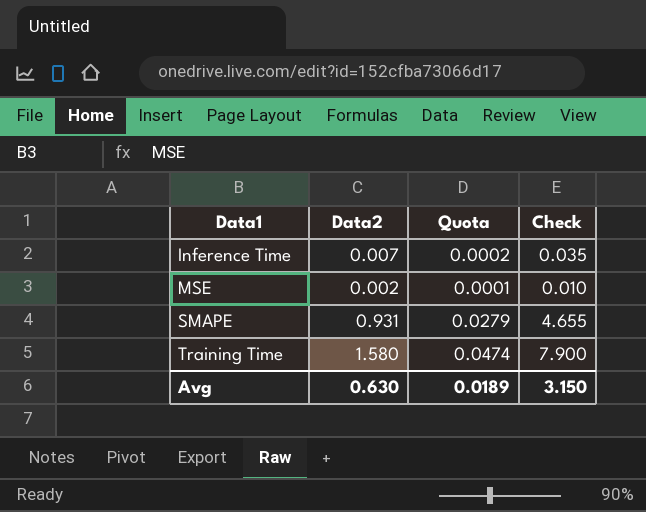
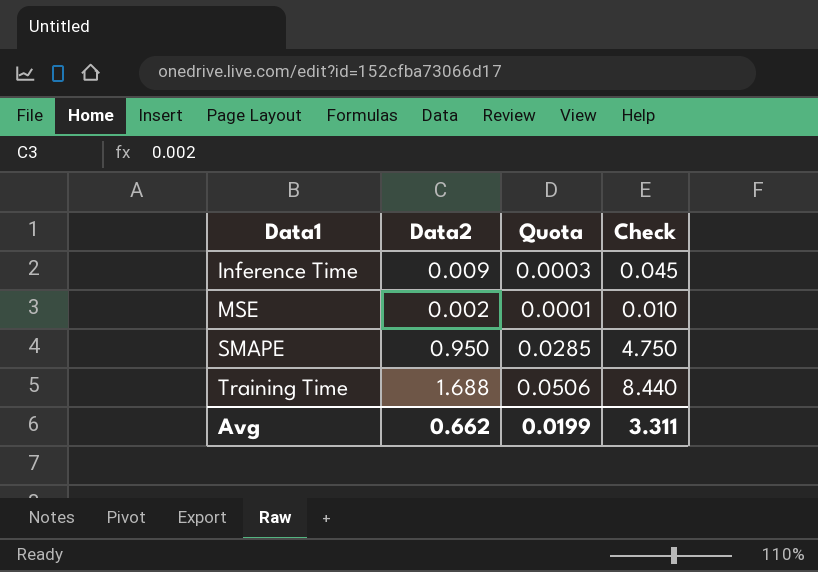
Inference Time | Data2: 0.007 -> 0.009
Inference Time | Quota: 0.0002 -> 0.0003
Inference Time | Check: 0.035 -> 0.045
SMAPE | Data2: 0.931 -> 0.950
SMAPE | Quota: 0.0279 -> 0.0285
SMAPE | Check: 4.655 -> 4.750
Training Time | Data2: 1.580 -> 1.688
Training Time | Quota: 0.0474 -> 0.0506
Training Time | Check: 7.900 -> 8.440
Avg | Data2: 0.630 -> 0.662
Avg | Quota: 0.0189 -> 0.0199
Avg | Check: 3.150 -> 3.311

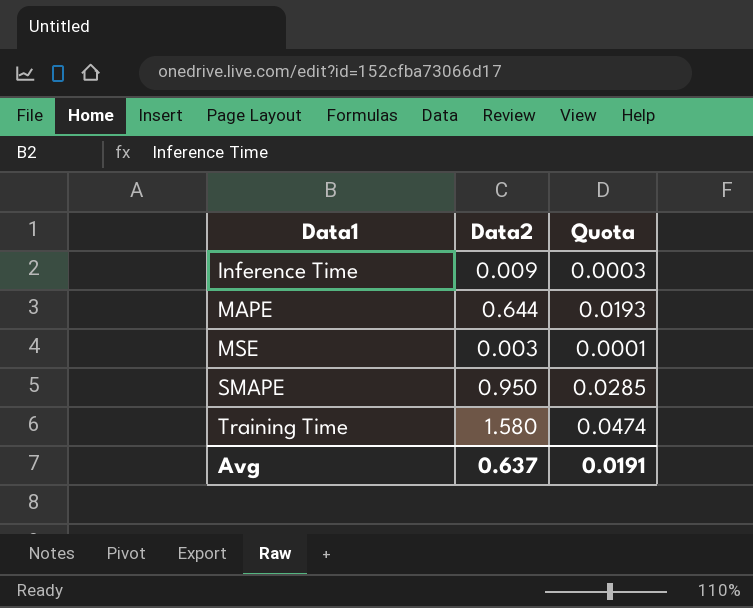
column Check | formula: [Data2] * 5 -> none
row MAPE: none -> 0.644 | 0.0193
MSE | Data2: 0.002 -> 0.003
Training Time | Data2: 1.688 -> 1.580
Training Time | Quota: 0.0506 -> 0.0474
Avg | Data2: 0.662 -> 0.637
Avg | Quota: 0.0199 -> 0.0191

